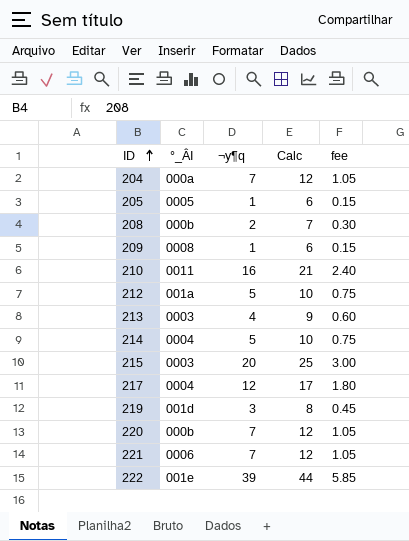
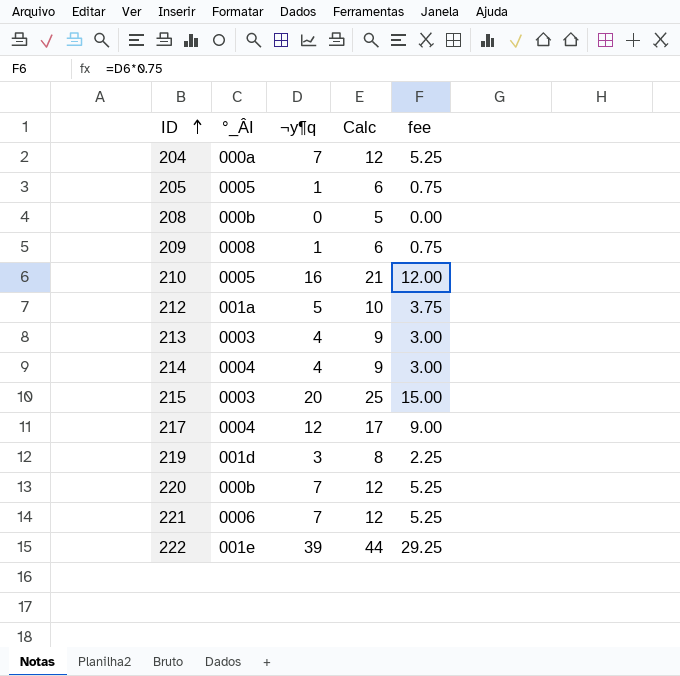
column fee | formula: [¬y¶q] * 0.15 -> [¬y¶q] * 0.75
208 | ¬y¶q: 2 -> 0
208 | Calc: 7 -> 5
210 | °_ÂI: 0011 -> 0005
214 | ¬y¶q: 5 -> 4
214 | Calc: 10 -> 9

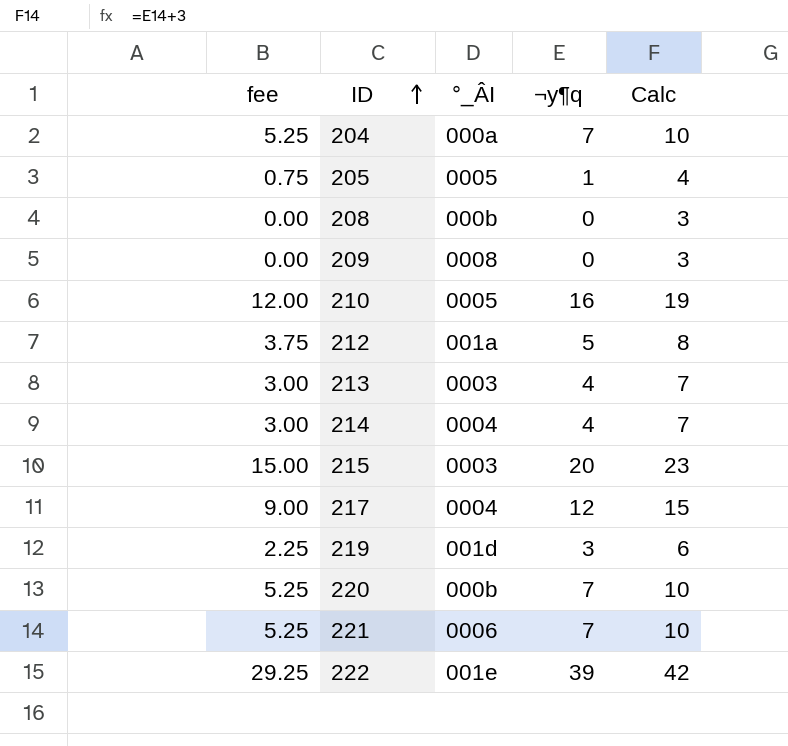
column fee | position: 5 -> 1
column Calc | formula: [¬y¶q] + 5 -> [¬y¶q] + 3
209 | fee: 0.75 -> 0.00
209 | ¬y¶q: 1 -> 0

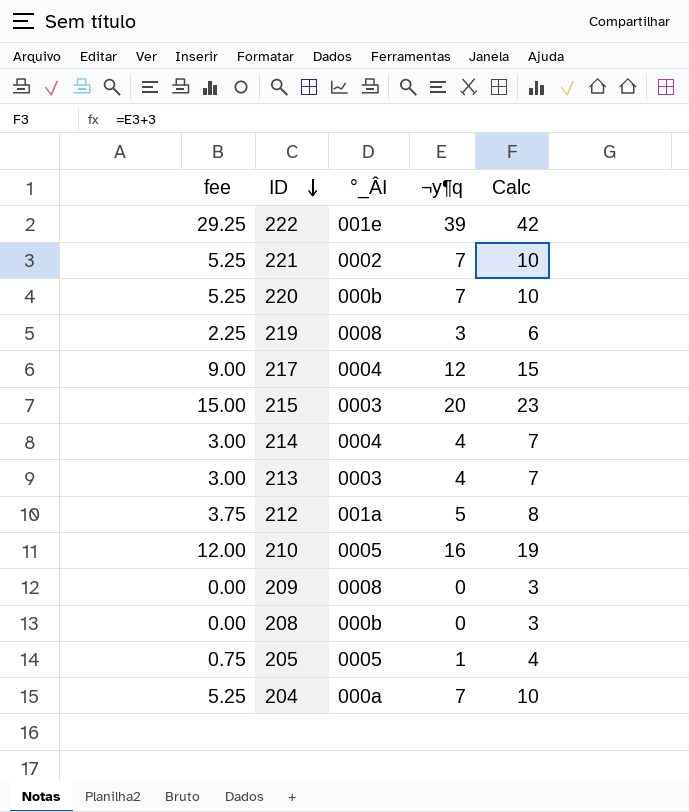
row order: ID ascending -> ID descending
221 | °_ÂI: 0006 -> 0002
219 | °_ÂI: 001d -> 0008

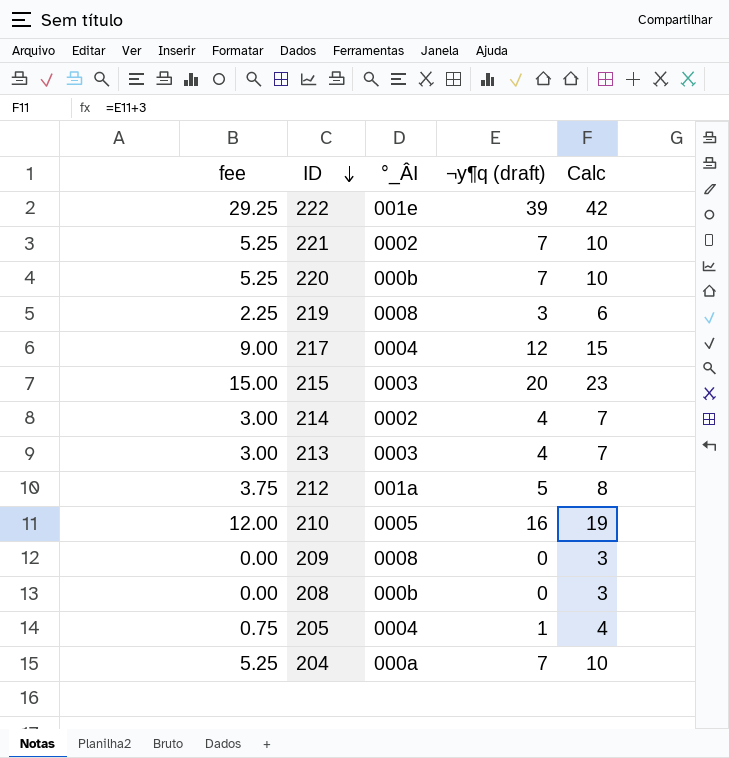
column name: ¬y¶q -> ¬y¶q (draft)
214 | °_ÂI: 0004 -> 0002
205 | °_ÂI: 0005 -> 0004

